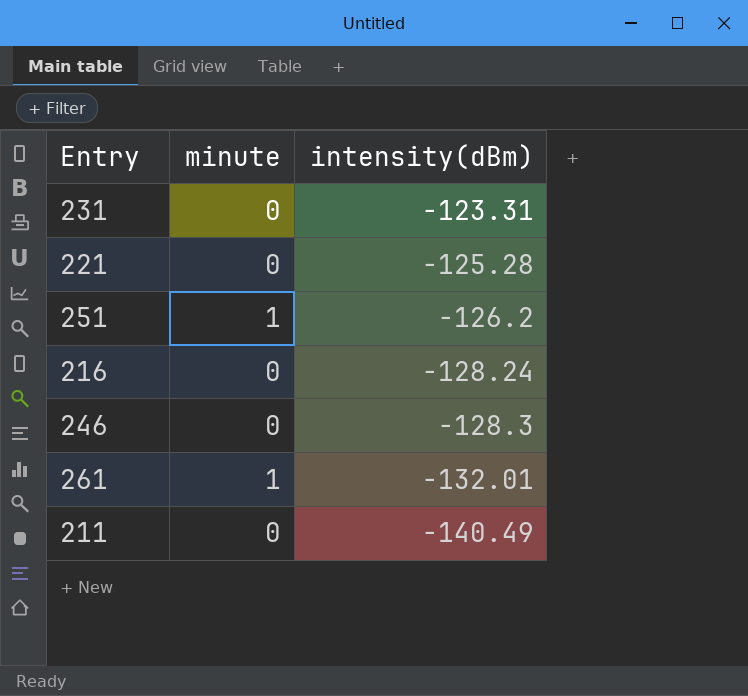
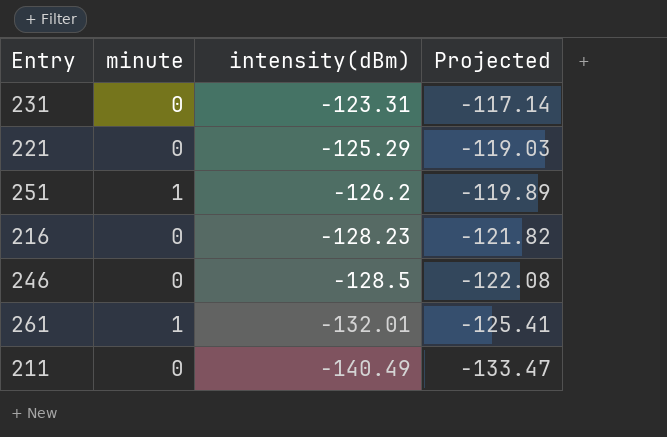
column Projected | formula: none -> [intensity(dBm)] * 0.95
221 | intensity(dBm): -125.28 -> -125.29
216 | intensity(dBm): -128.24 -> -128.23
246 | intensity(dBm): -128.3 -> -128.5

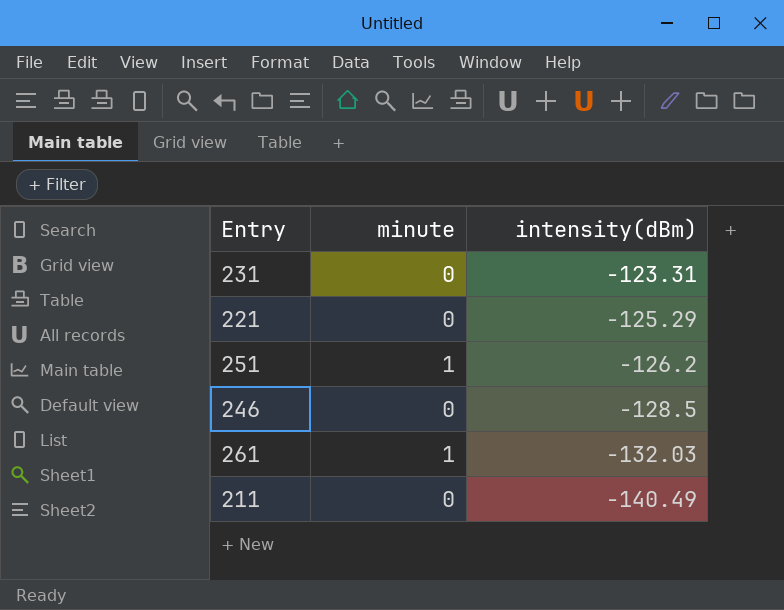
column Projected | formula: [intensity(dBm)] * 0.95 -> none
row 216: 0 | -128.23 | -121.82 -> none
261 | intensity(dBm): -132.01 -> -132.03

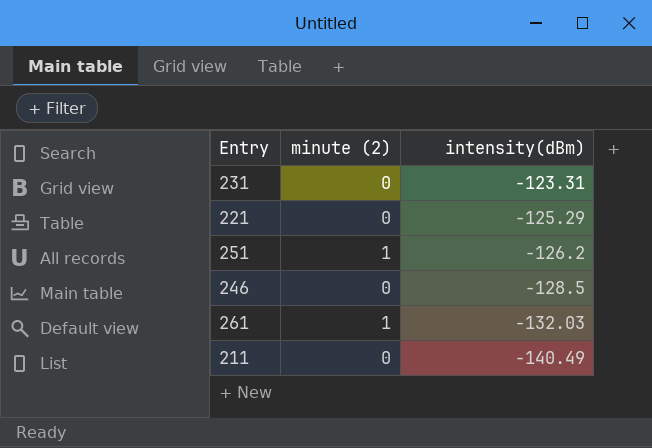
column name: minute -> minute (2)

